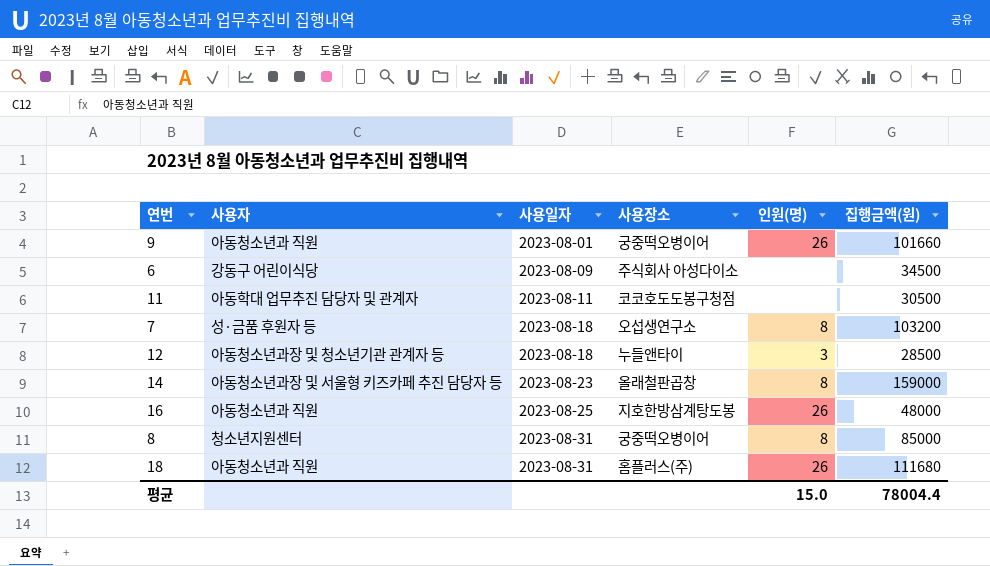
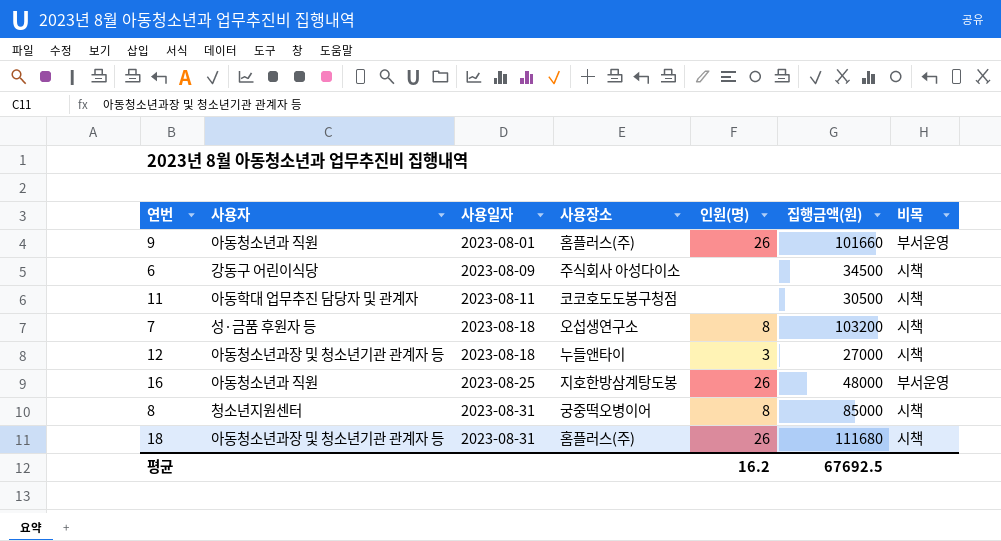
column 비목 | position: none -> 7
row 14: 아동청소년과장 및 서울형 키즈카페 추진 담당자 등 | 2023-08-23 | 올래철판곱창 | 8 | 159000 -> none
9 | 사용장소: 궁중떡오병이어 -> 홈플러스(주)
12 | 집행금액(원): 28500 -> 27000
18 | 사용자: 아동청소년과 직원 -> 아동청소년과장 및 청소년기관 관계자 등
평균 | 인원(명): 15.0 -> 16.2
평균 | 집행금액(원): 78004.4 -> 67692.5

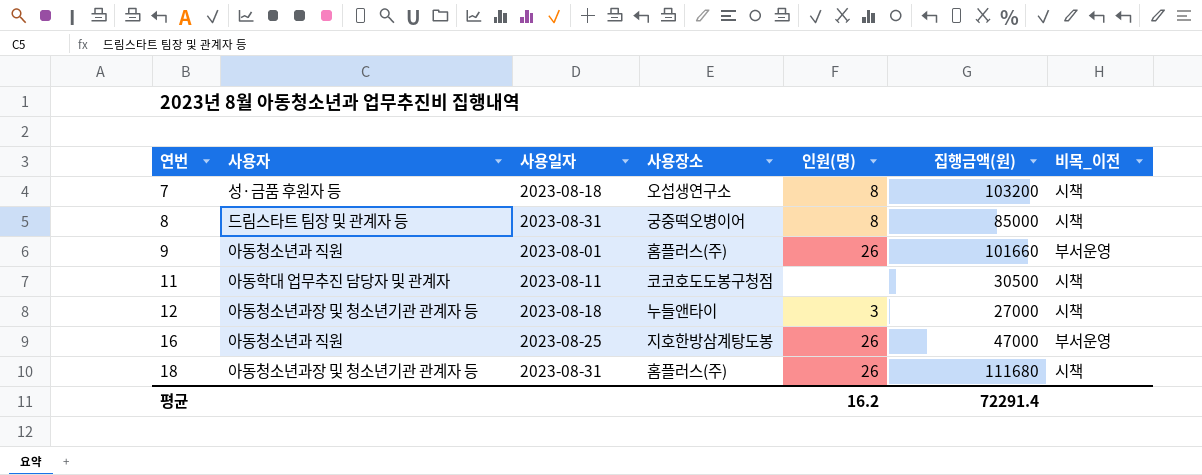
row order: 사용일자 ascending -> 연번 ascending
column name: 비목 -> 비목_이전
row 6: 강동구 어린이식당 | 2023-08-09 | 주식회사 아성다이소 | none | 34500 | 시책 -> none
8 | 사용자: 청소년지원센터 -> 드림스타트 팀장 및 관계자 등
16 | 집행금액(원): 48000 -> 47000
평균 | 집행금액(원): 67692.5 -> 72291.4

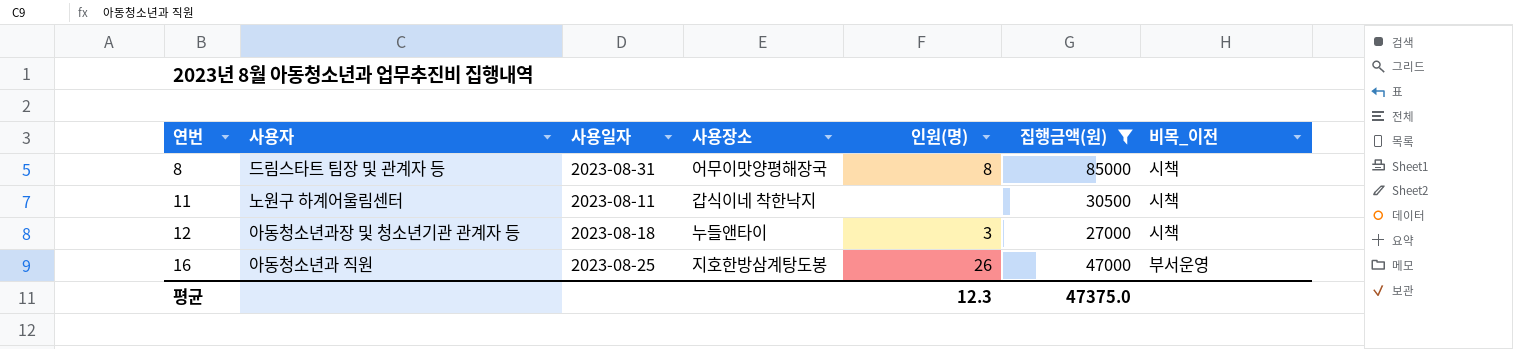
filter: none -> 집행금액(원) <= 85000
8 | 사용장소: 궁중떡오병이어 -> 어무이맛양평해장국
11 | 사용자: 아동학대 업무추진 담당자 및 관계자 -> 노원구 하계어울림센터
11 | 사용장소: 코코호도도봉구청점 -> 갑식이네 착한낙지
평균 | 인원(명): 16.2 -> 12.3
평균 | 집행금액(원): 72291.4 -> 47375.0

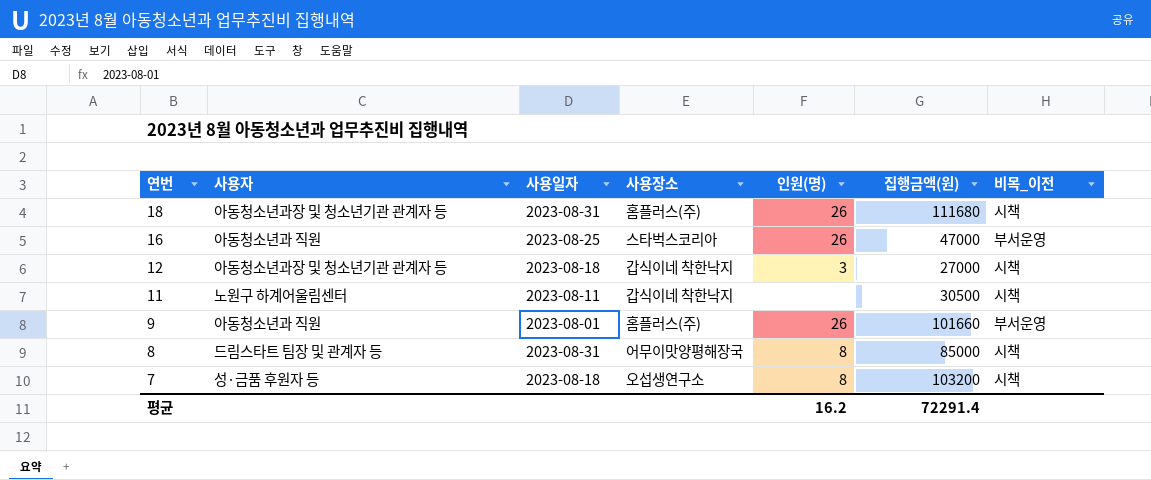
filter: 집행금액(원) <= 85000 -> none
row order: 연번 ascending -> 연번 descending
16 | 사용장소: 지호한방삼계탕도봉 -> 스타벅스코리아
12 | 사용장소: 누들앤타이 -> 갑식이네 착한낙지
평균 | 인원(명): 12.3 -> 16.2
평균 | 집행금액(원): 47375.0 -> 72291.4

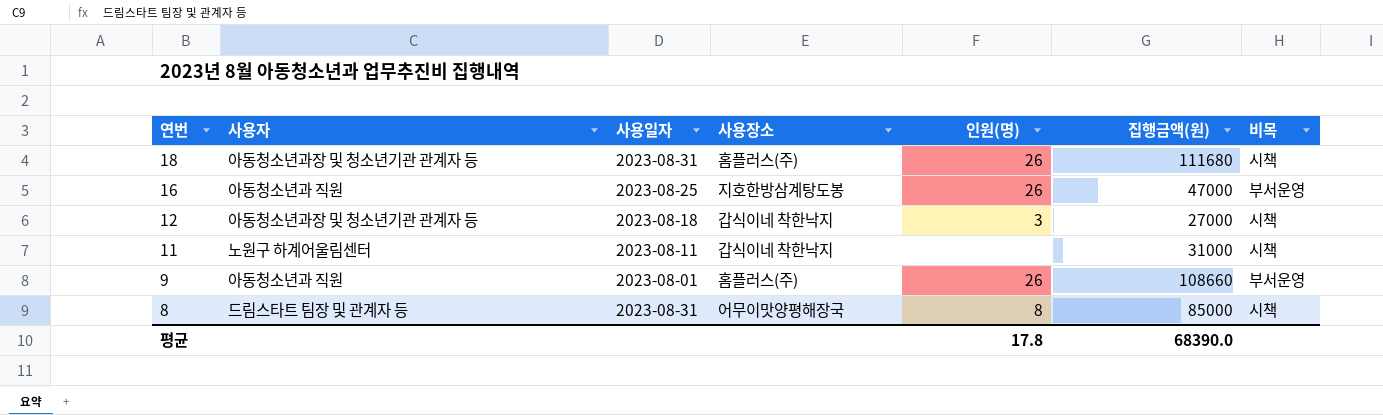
column name: 비목_이전 -> 비목
row 7: 성·금품 후원자 등 | 2023-08-18 | 오섭생연구소 | 8 | 103200 | 시책 -> none
16 | 사용장소: 스타벅스코리아 -> 지호한방삼계탕도봉
11 | 집행금액(원): 30500 -> 31000
9 | 집행금액(원): 101660 -> 108660
평균 | 인원(명): 16.2 -> 17.8
평균 | 집행금액(원): 72291.4 -> 68390.0

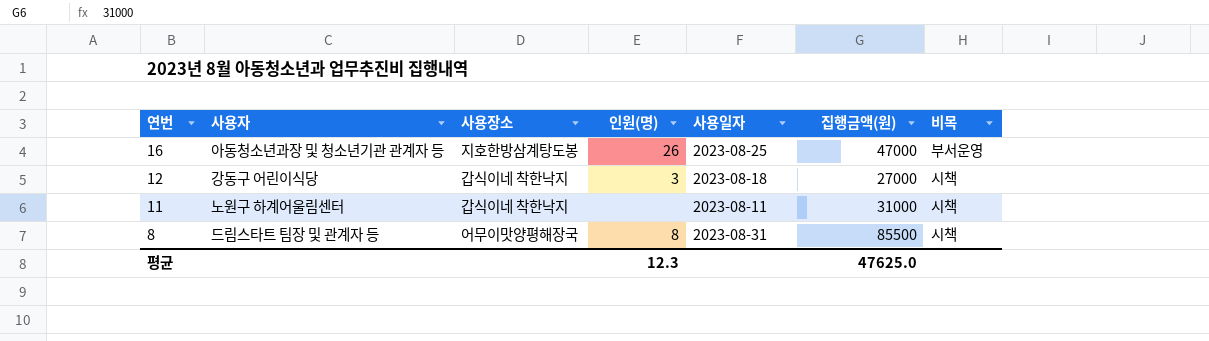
column 사용일자 | position: 3 -> 5
row 18: 아동청소년과장 및 청소년기관 관계자 등 | 2023-08-31 | 홈플러스(주) | 26 | 111680 | 시책 -> none
row 9: 아동청소년과 직원 | 2023-08-01 | 홈플러스(주) | 26 | 108660 | 부서운영 -> none
16 | 사용자: 아동청소년과 직원 -> 아동청소년과장 및 청소년기관 관계자 등
12 | 사용자: 아동청소년과장 및 청소년기관 관계자 등 -> 강동구 어린이식당
8 | 집행금액(원): 85000 -> 85500
평균 | 인원(명): 17.8 -> 12.3
평균 | 집행금액(원): 68390.0 -> 47625.0

